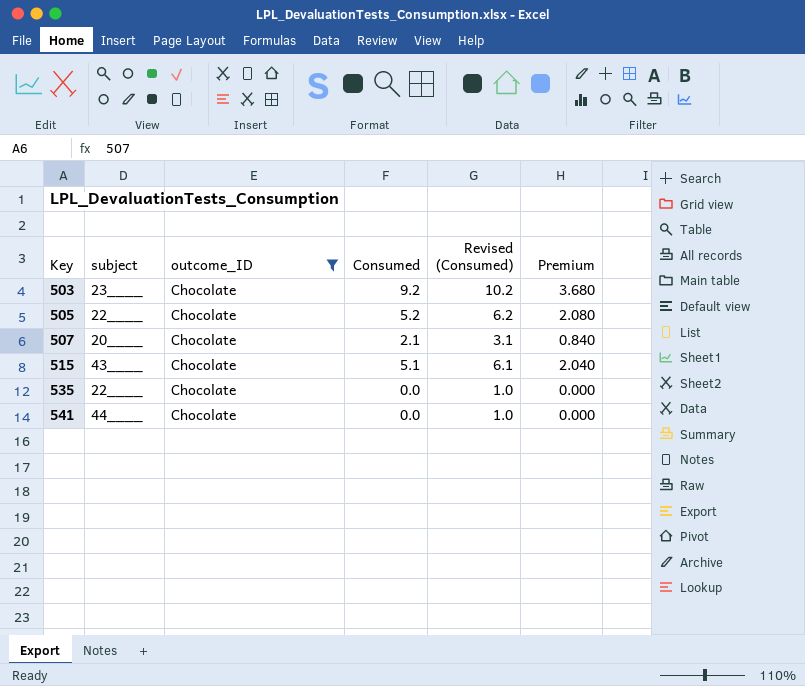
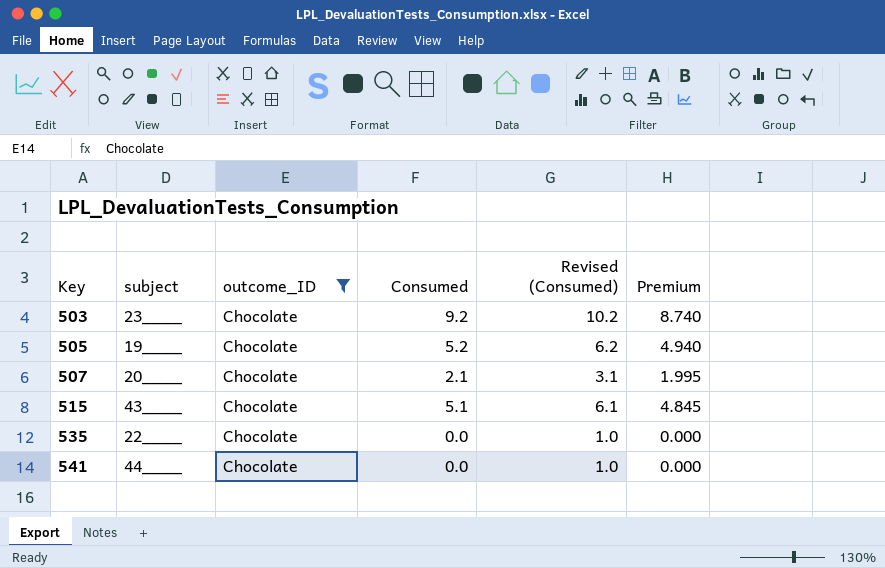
column Premium | formula: [Consumed] * 0.4 -> [Consumed] * 0.95
505 | subject: 22____ -> 19____

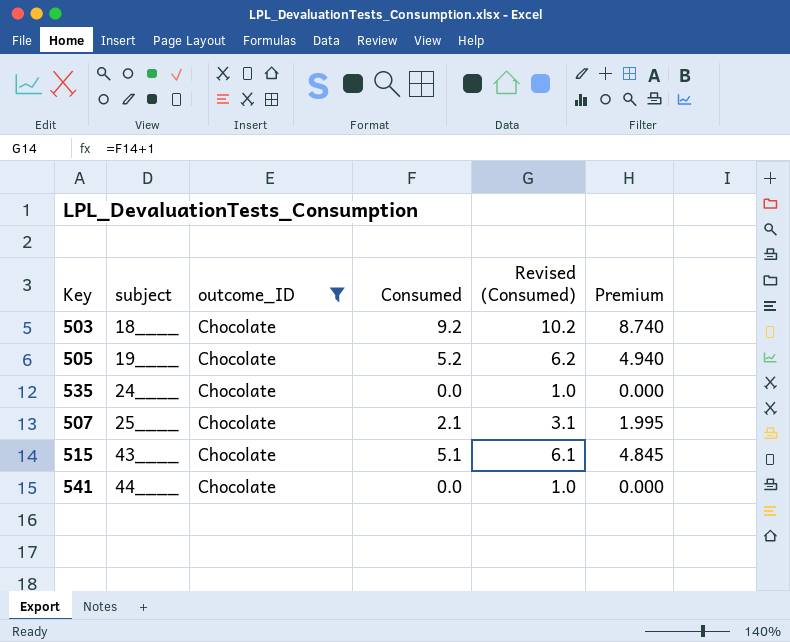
row order: Key ascending -> subject ascending
503 | subject: 23____ -> 18____
535 | subject: 22____ -> 24____
507 | subject: 20____ -> 25____

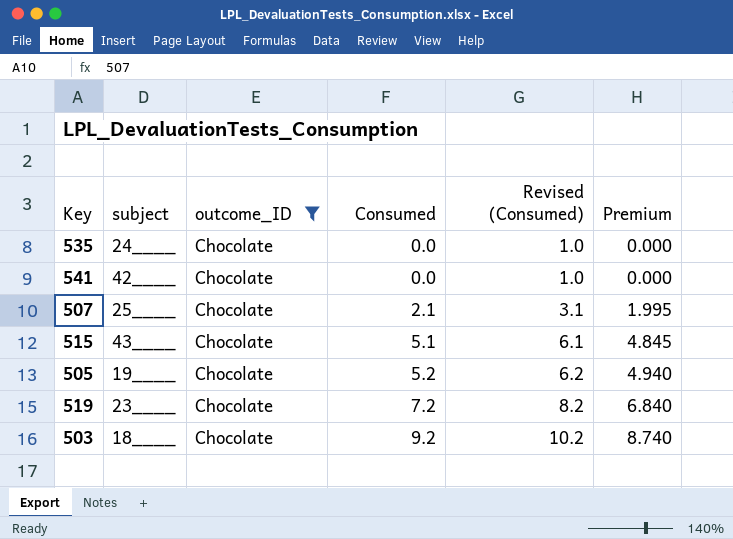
row order: subject ascending -> Consumed ascending
541 | subject: 44____ -> 42____
row 519: none -> 23____ | Chocolate | 7.2 | 8.2 | 6.840

